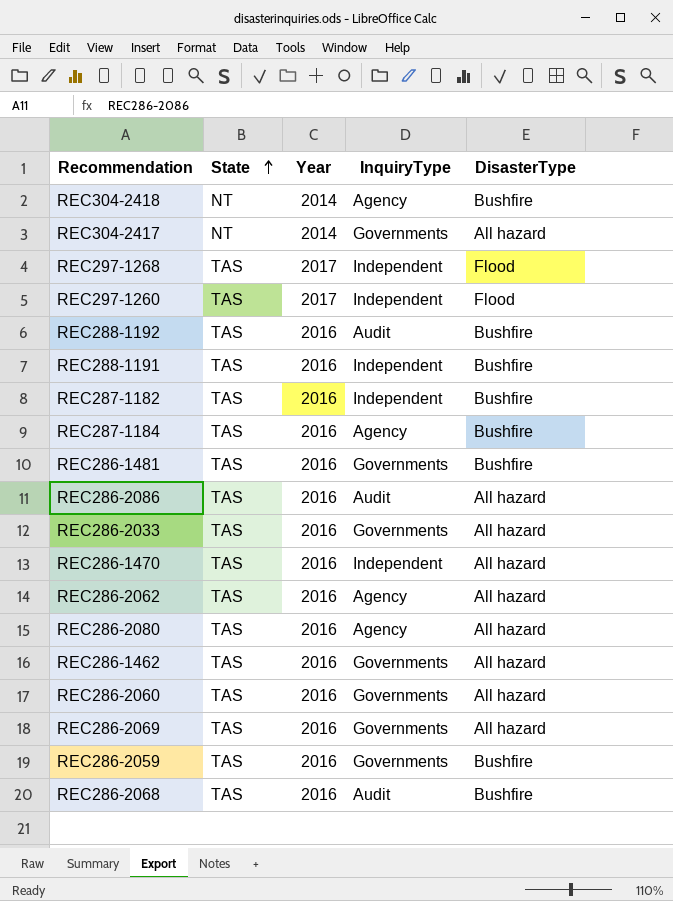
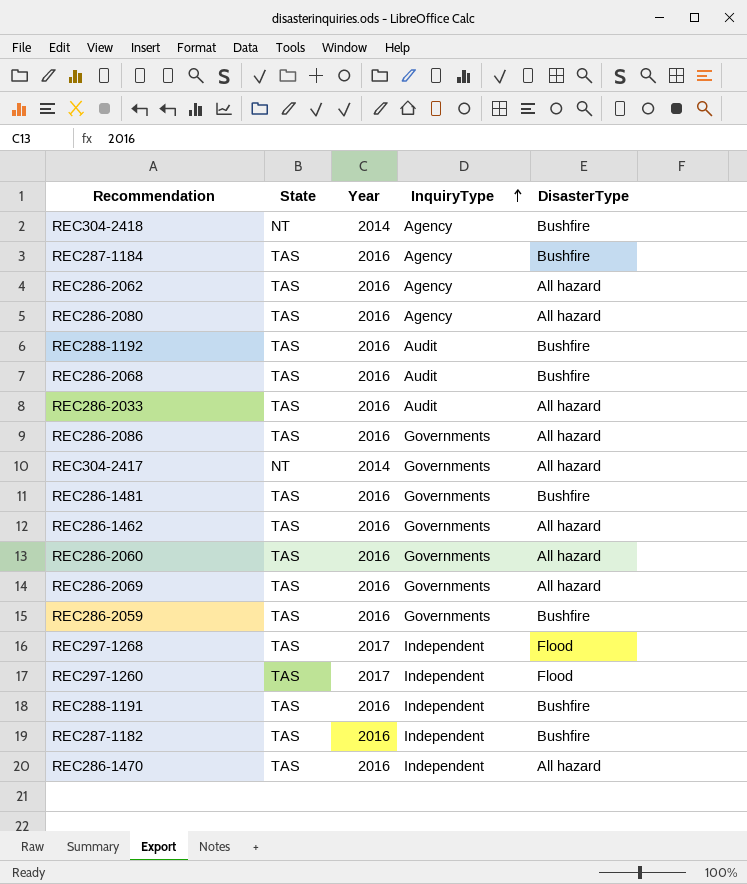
row order: State ascending -> InquiryType ascending
REC286-2033 | InquiryType: Governments -> Audit
REC286-2086 | InquiryType: Audit -> Governments

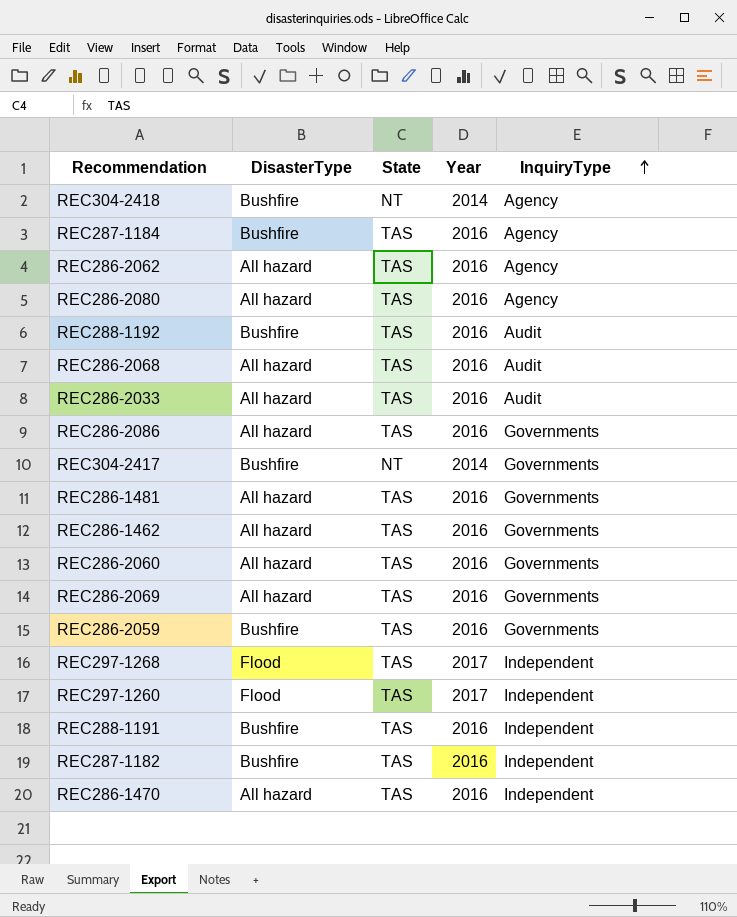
column DisasterType | position: 5 -> 2
REC286-2068 | DisasterType: Bushfire -> All hazard
REC304-2417 | DisasterType: All hazard -> Bushfire
REC286-1481 | DisasterType: Bushfire -> All hazard

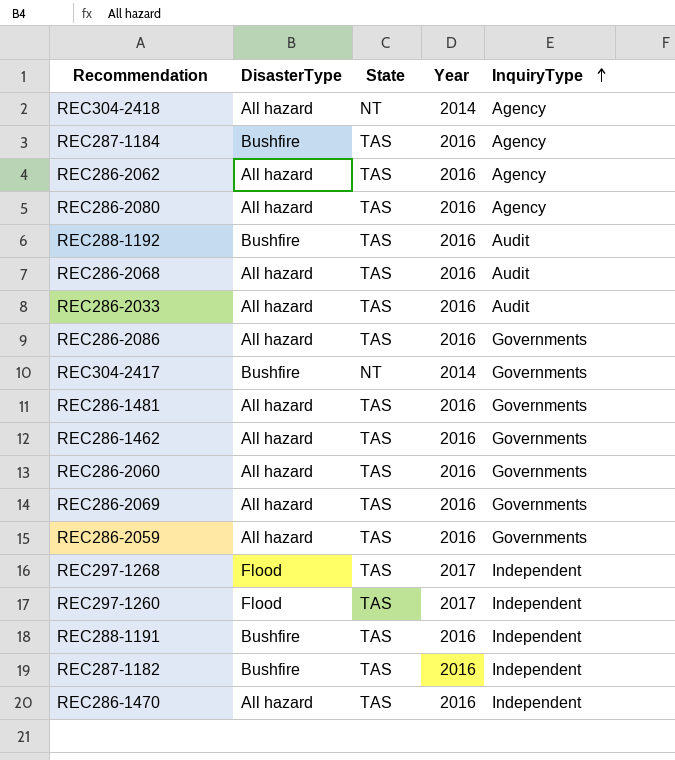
REC304-2418 | DisasterType: Bushfire -> All hazard
REC286-2059 | DisasterType: Bushfire -> All hazard

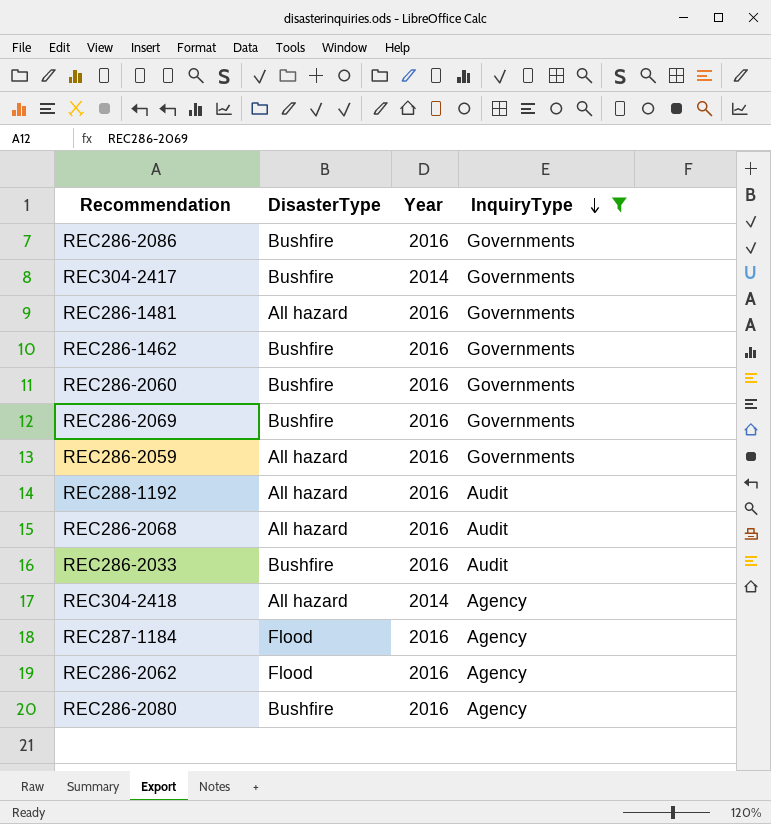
filter: none -> InquiryType != Independent
row order: InquiryType ascending -> InquiryType descending
column State | position: 3 -> none
REC286-2086 | DisasterType: All hazard -> Bushfire
REC286-1462 | DisasterType: All hazard -> Bushfire
REC286-2060 | DisasterType: All hazard -> Bushfire
REC286-2069 | DisasterType: All hazard -> Bushfire
REC288-1192 | DisasterType: Bushfire -> All hazard
REC286-2033 | DisasterType: All hazard -> Bushfire
REC287-1184 | DisasterType: Bushfire -> Flood
REC286-2062 | DisasterType: All hazard -> Flood
REC286-2080 | DisasterType: All hazard -> Bushfire

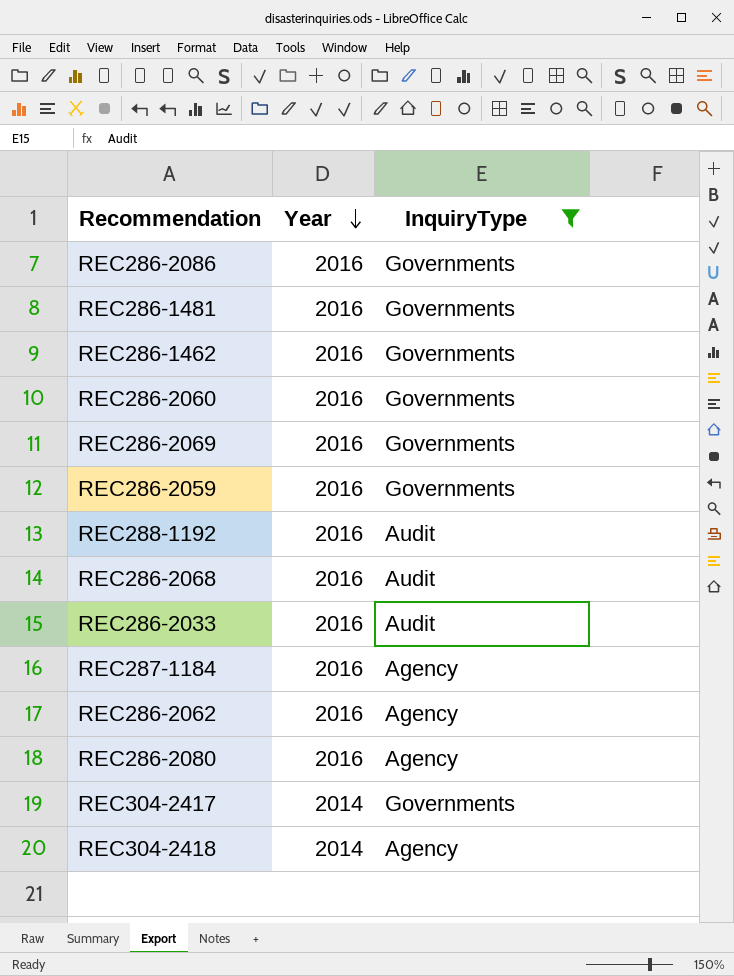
row order: InquiryType descending -> Year descending
column DisasterType | position: 2 -> none

